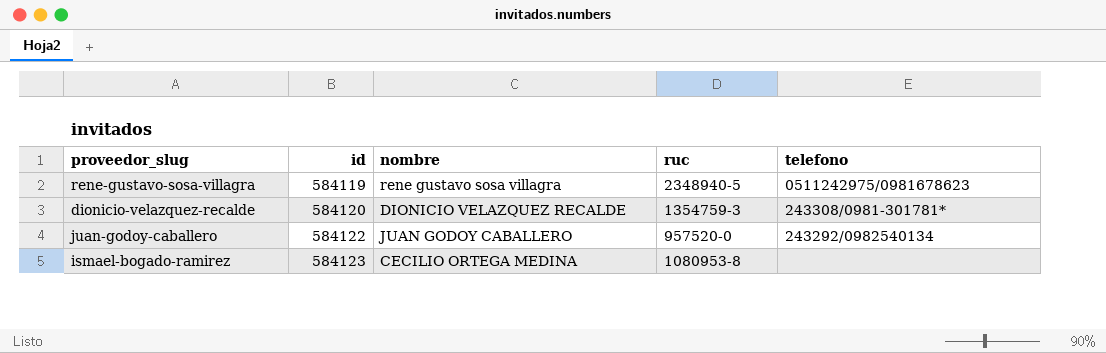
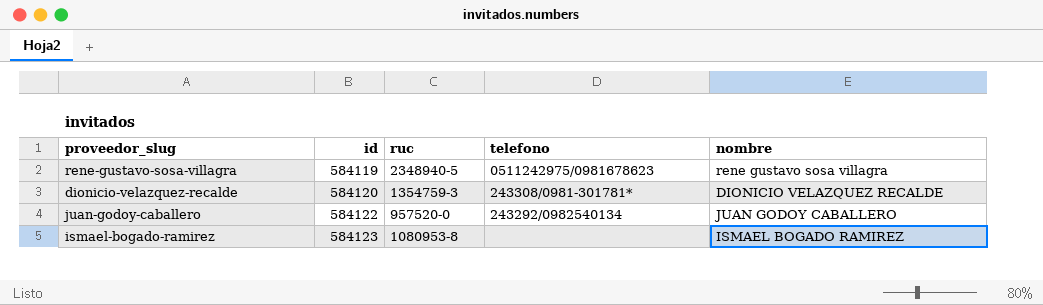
column nombre | position: 3 -> 5
ismael-bogado-ramirez | nombre: CECILIO ORTEGA MEDINA -> ISMAEL BOGADO RAMIREZ

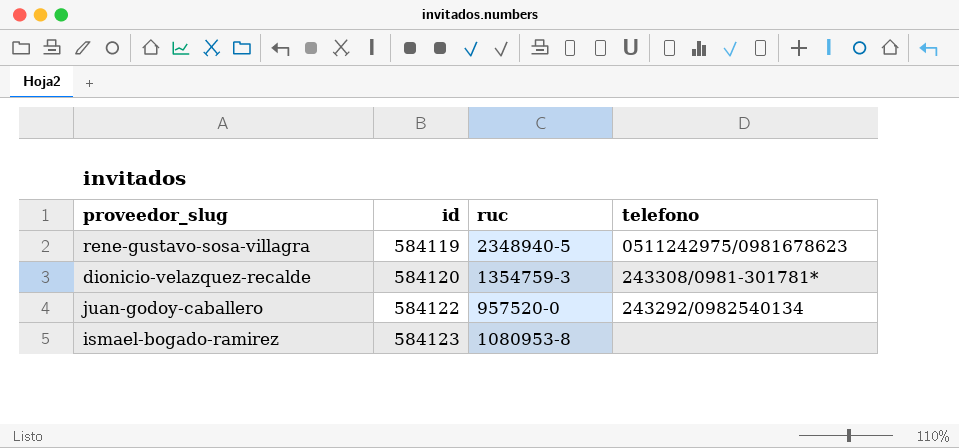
column nombre | position: 5 -> none

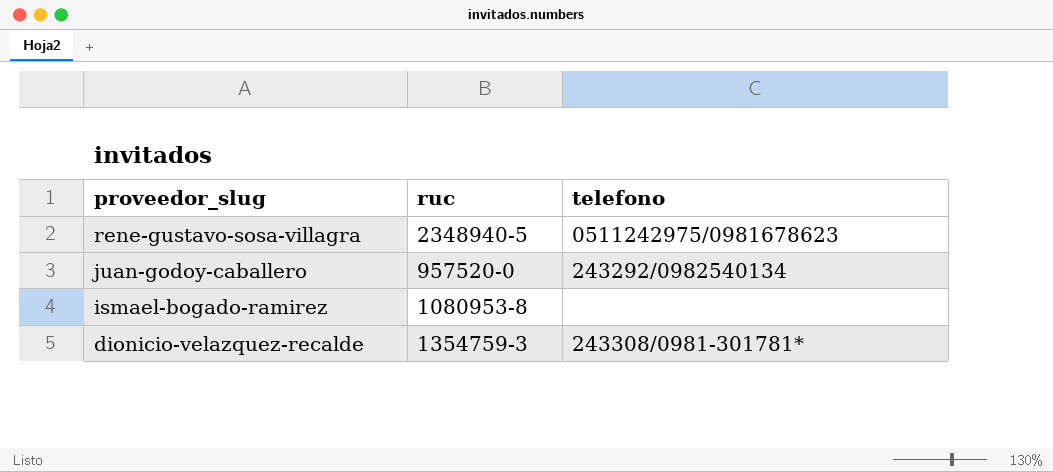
row order: id ascending -> proveedor_slug descending
column id | position: 2 -> none

